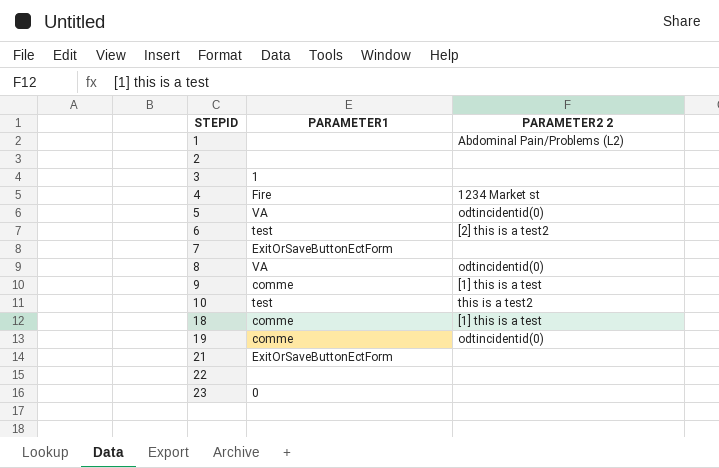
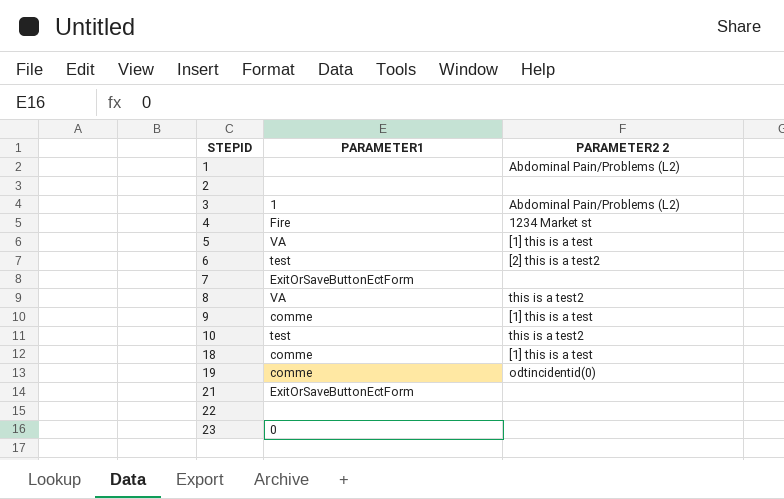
3 | PARAMETER2 2: none -> Abdominal Pain/Problems (L2)
5 | PARAMETER2 2: odtincidentid(0) -> [1] this is a test
8 | PARAMETER2 2: odtincidentid(0) -> this is a test2

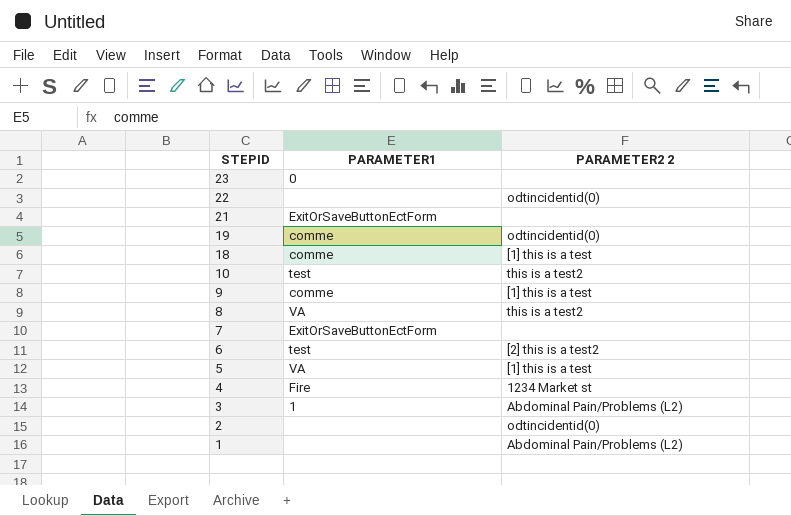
row order: STEPID ascending -> STEPID descending
22 | PARAMETER2 2: none -> odtincidentid(0)
2 | PARAMETER2 2: none -> odtincidentid(0)

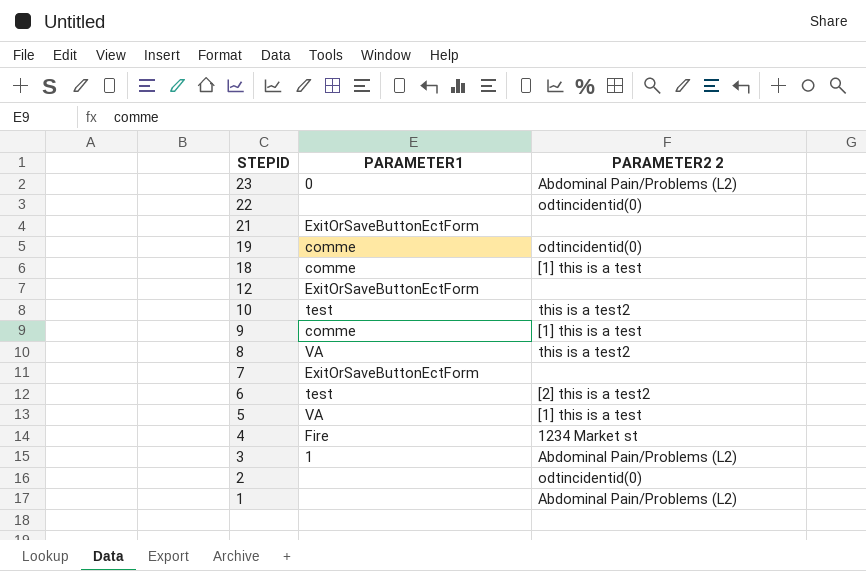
23 | PARAMETER2 2: none -> Abdominal Pain/Problems (L2)
row 12: none -> ExitOrSaveButtonEctForm | none

